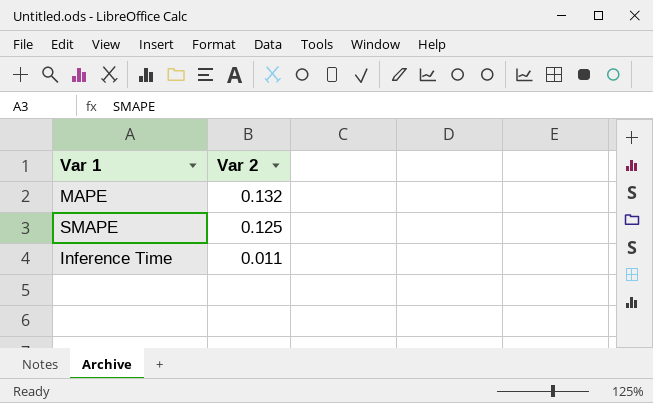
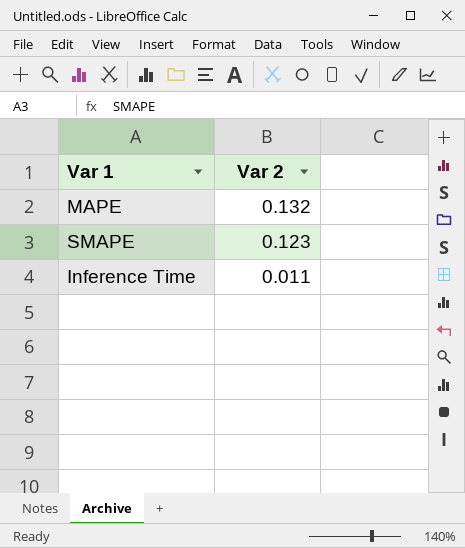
SMAPE | Var 2: 0.125 -> 0.123

